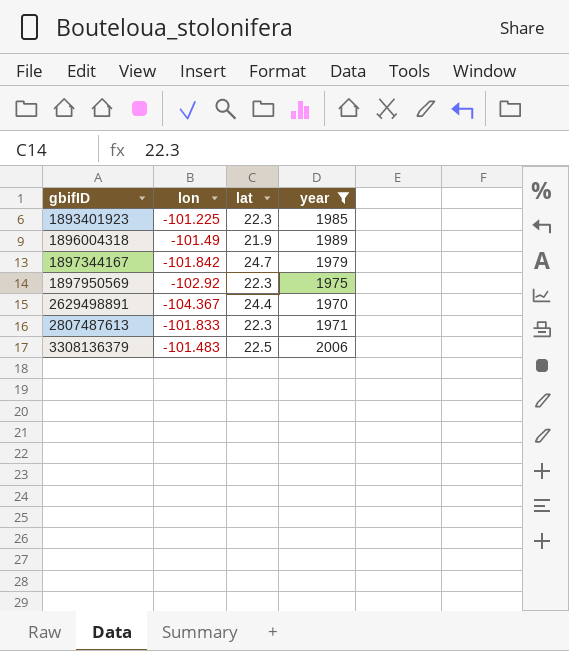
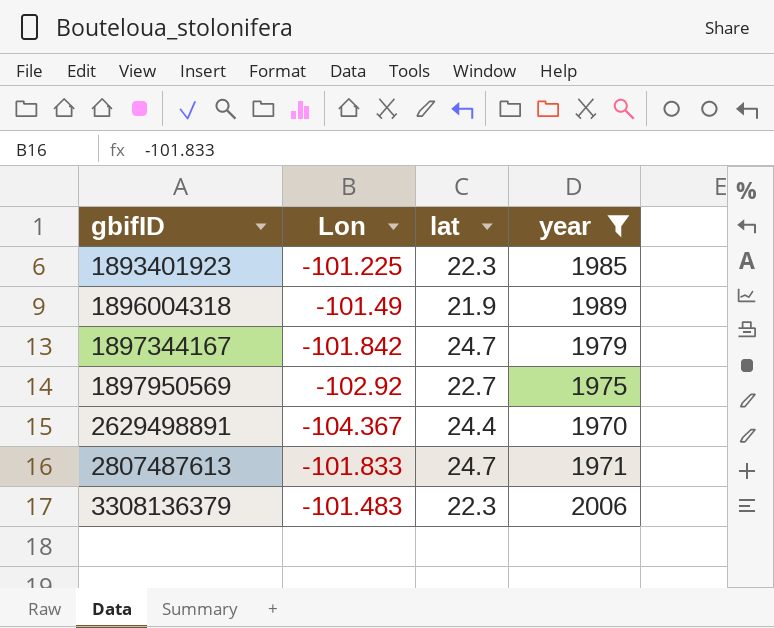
column name: lon -> Lon
1897950569 | lat: 22.3 -> 22.7
2807487613 | lat: 22.3 -> 24.7
3308136379 | lat: 22.5 -> 22.3

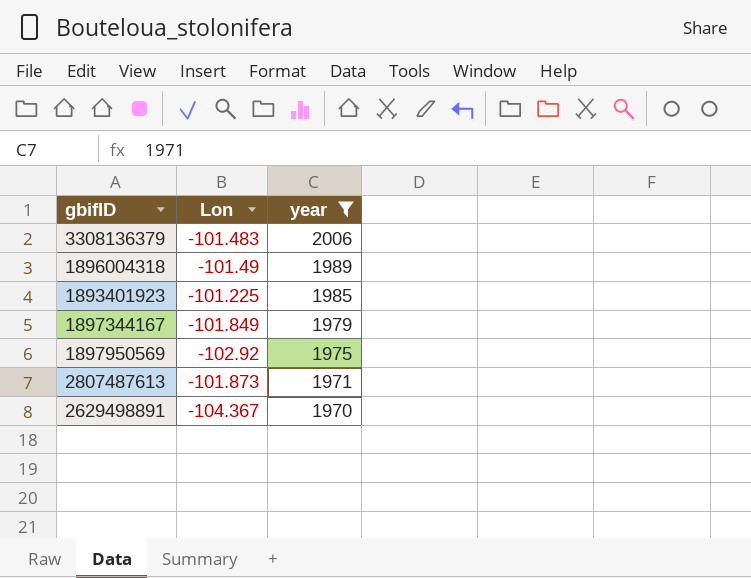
row order: gbifID ascending -> year descending
column lat | position: 3 -> none
1897344167 | Lon: -101.842 -> -101.849
2807487613 | Lon: -101.833 -> -101.873

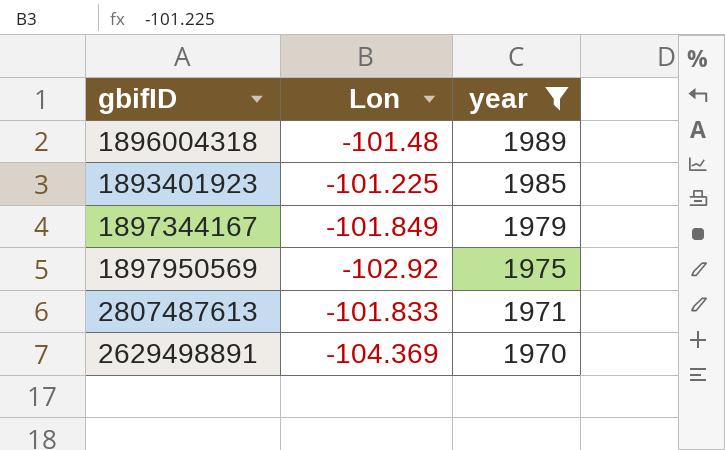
row 3308136379: -101.483 | 2006 -> none
1896004318 | Lon: -101.49 -> -101.48
2807487613 | Lon: -101.873 -> -101.833
2629498891 | Lon: -104.367 -> -104.369

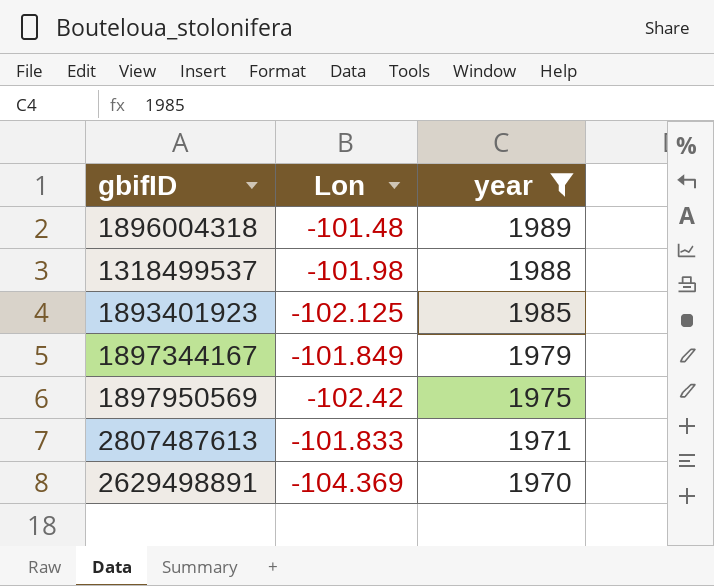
row 1318499537: none -> -101.98 | 1988
1893401923 | Lon: -101.225 -> -102.125
1897950569 | Lon: -102.92 -> -102.42

